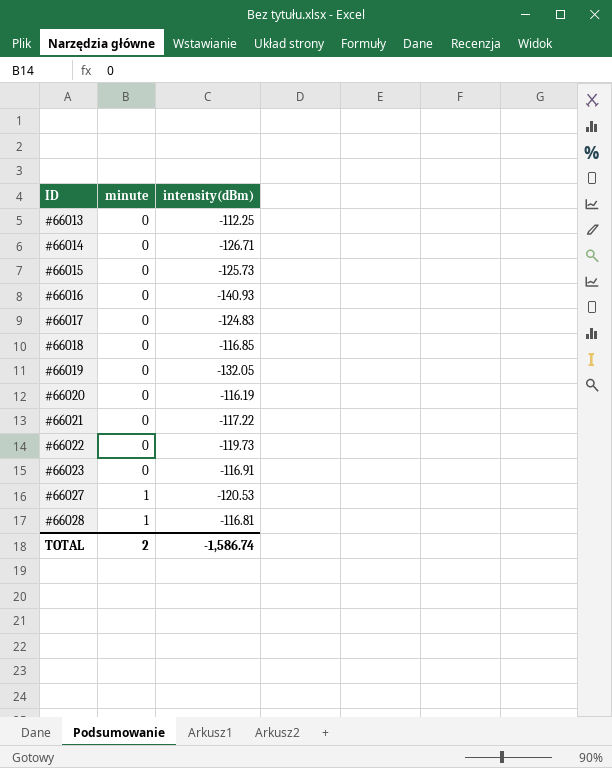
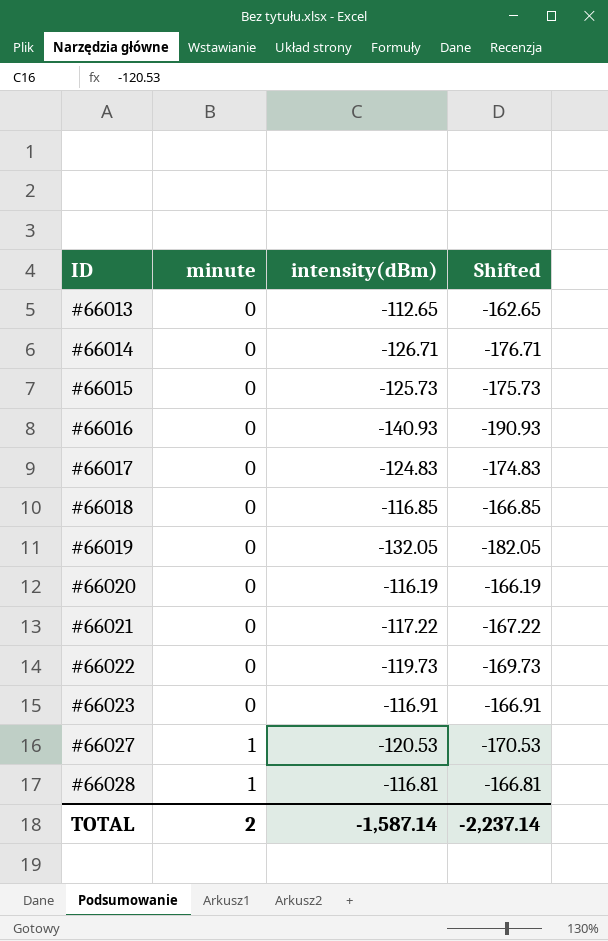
column Shifted | formula: none -> [intensity(dBm)] - 50
#66013 | intensity(dBm): -112.25 -> -112.65
TOTAL | intensity(dBm): -1,586.74 -> -1,587.14

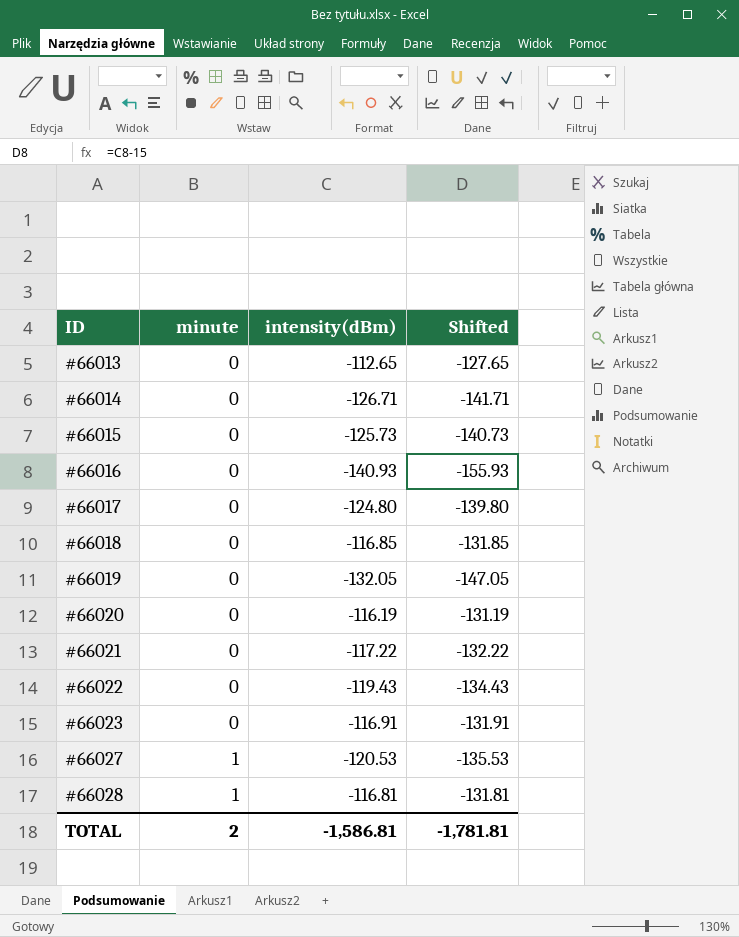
column Shifted | formula: [intensity(dBm)] - 50 -> [intensity(dBm)] - 15
#66017 | intensity(dBm): -124.83 -> -124.80
#66022 | intensity(dBm): -119.73 -> -119.43
TOTAL | intensity(dBm): -1,587.14 -> -1,586.81
TOTAL | Shifted: -2,237.14 -> -1,781.81

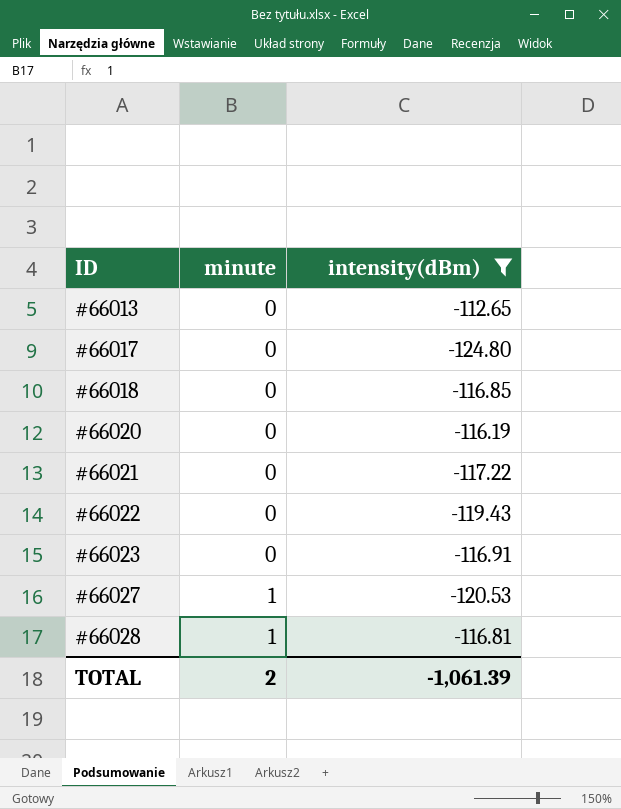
filter: none -> intensity(dBm) >= -124.80
column Shifted | formula: [intensity(dBm)] - 15 -> none
TOTAL | intensity(dBm): -1,586.81 -> -1,061.39

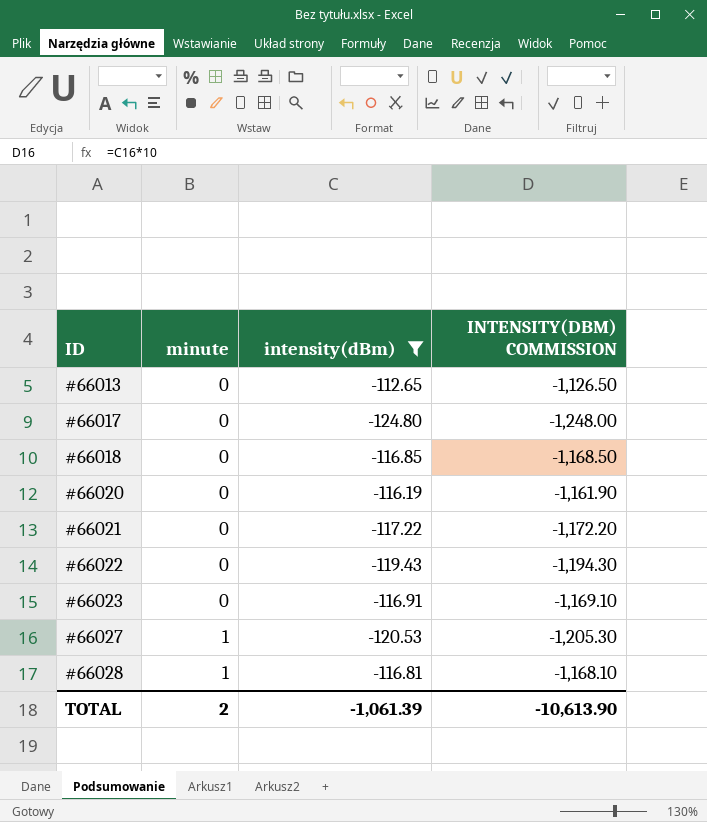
column INTENSITY(DBM) COMMISSION | formula: none -> [intensity(dBm)] * 10

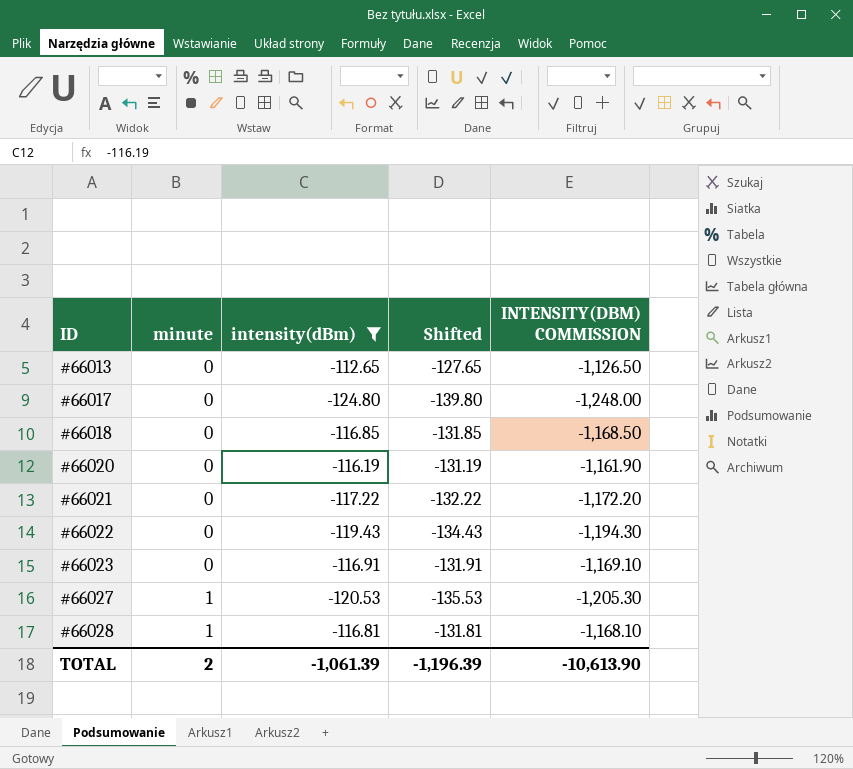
column Shifted | formula: none -> [intensity(dBm)] - 15

